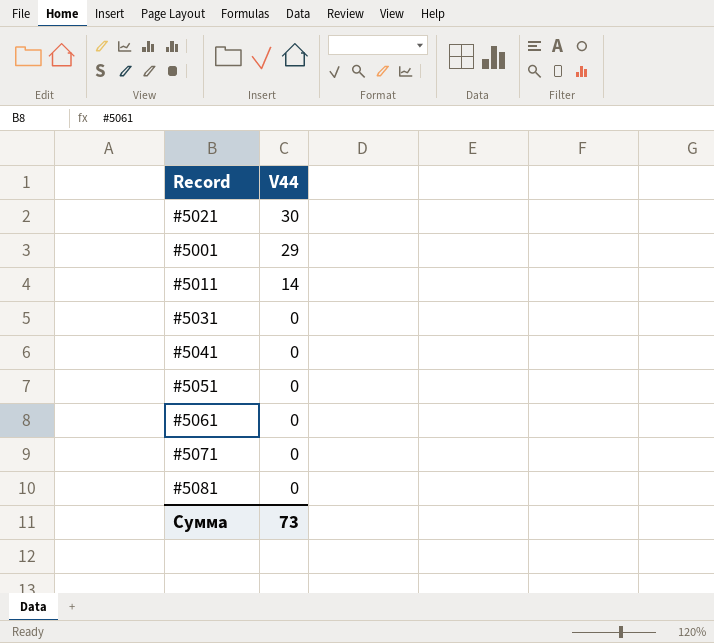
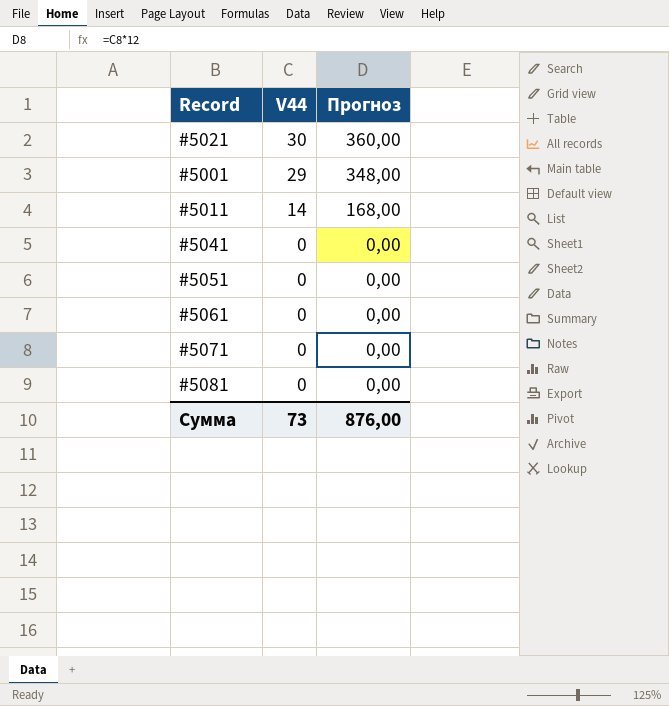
column Прогноз | formula: none -> [V44] * 12
row #5031: 0 -> none

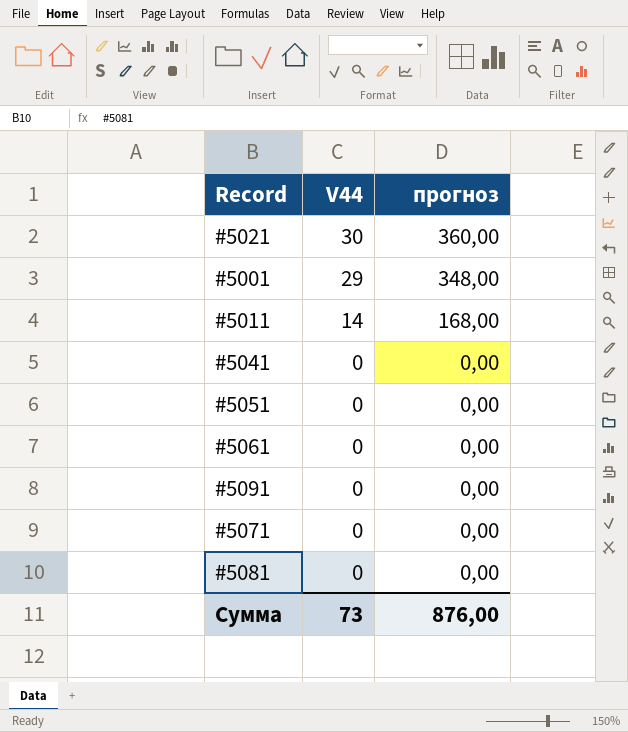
column name: Прогноз -> прогноз
row #5091: none -> 0 | 0,00

